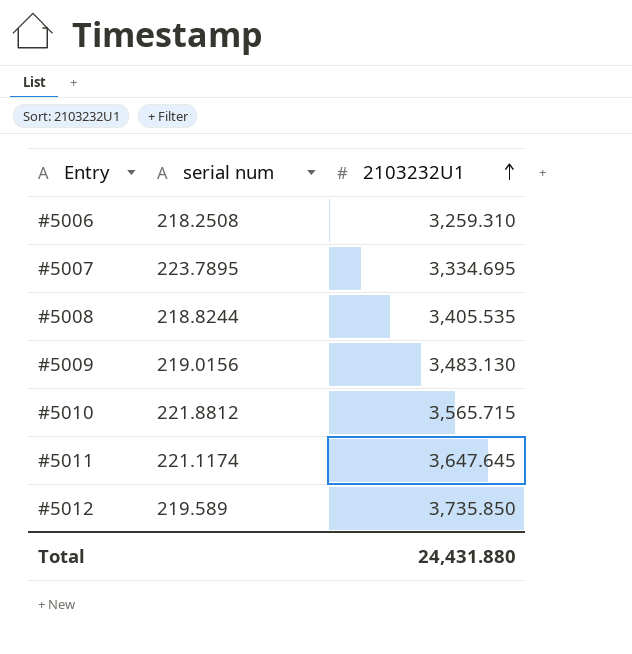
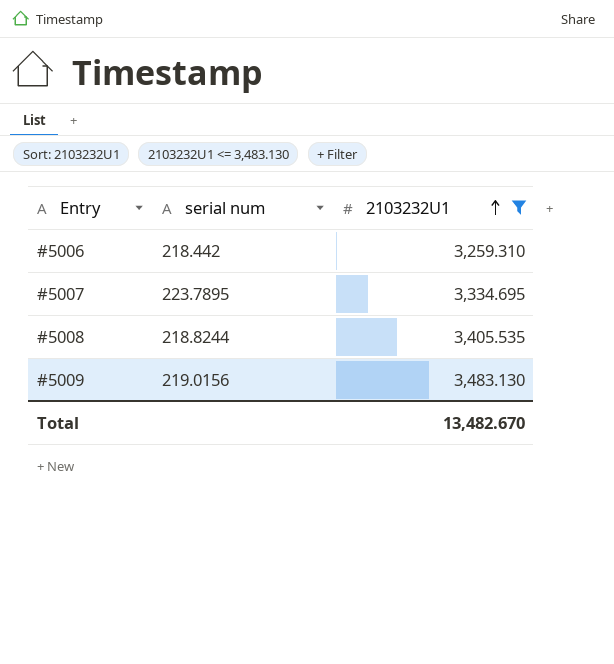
filter: none -> 2103232U1 <= 3,483.130
#5006 | serial num: 218.2508 -> 218.442
Total | 2103232U1: 24,431.880 -> 13,482.670

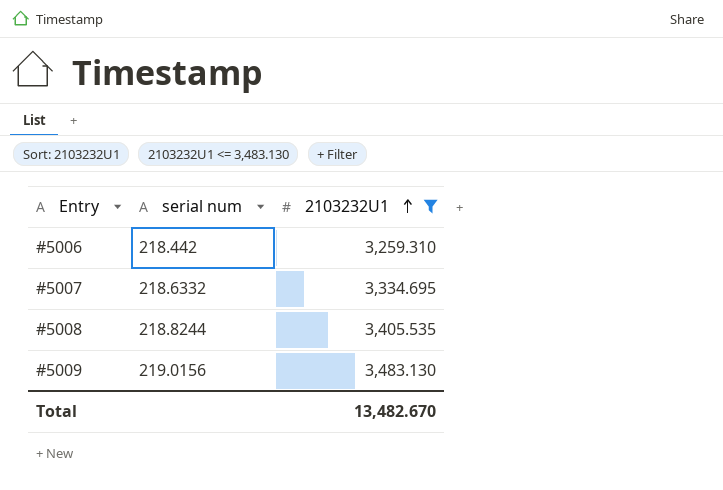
#5007 | serial num: 223.7895 -> 218.6332

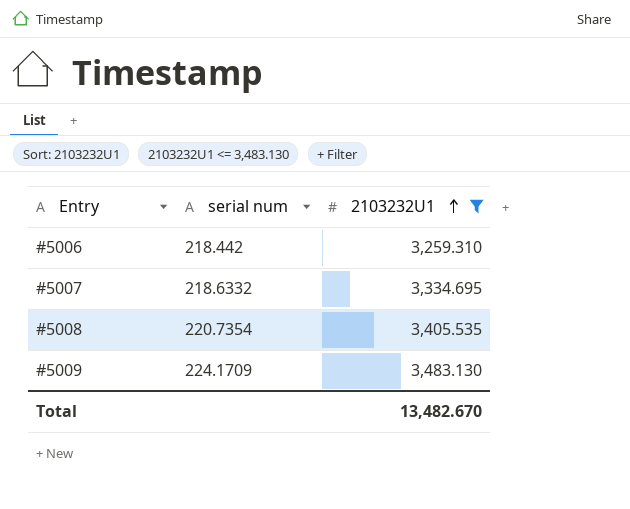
#5008 | serial num: 218.8244 -> 220.7354
#5009 | serial num: 219.0156 -> 224.1709

